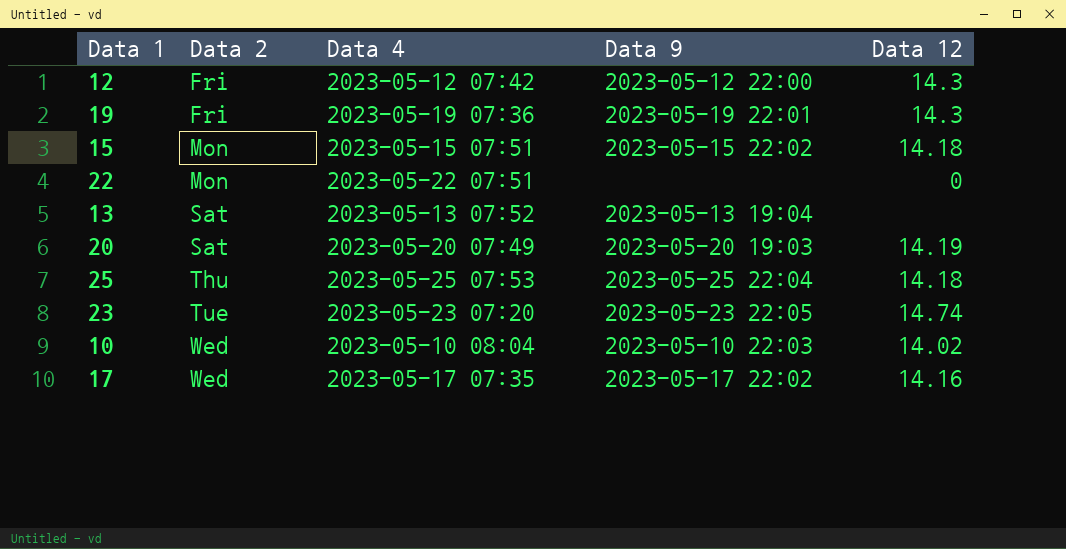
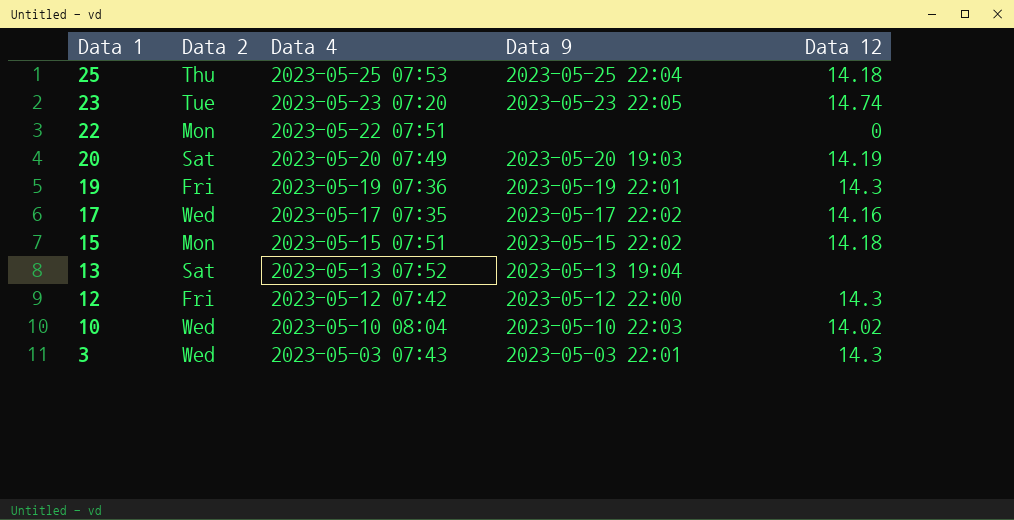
row order: Data 2 ascending -> Data 1 descending
row 3: none -> Wed | 2023-05-03 07:43 | 2023-05-03 22:01 | 14.3

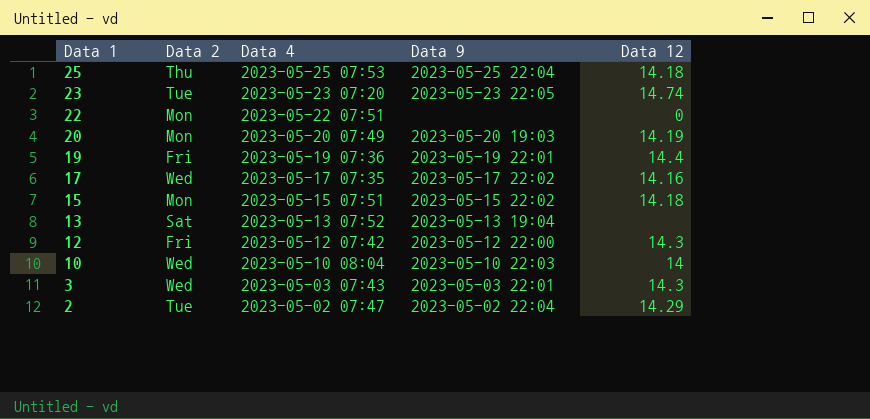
20 | Data 2: Sat -> Mon
19 | Data 12: 14.3 -> 14.4
10 | Data 12: 14.02 -> 14
row 2: none -> Tue | 2023-05-02 07:47 | 2023-05-02 22:04 | 14.29

